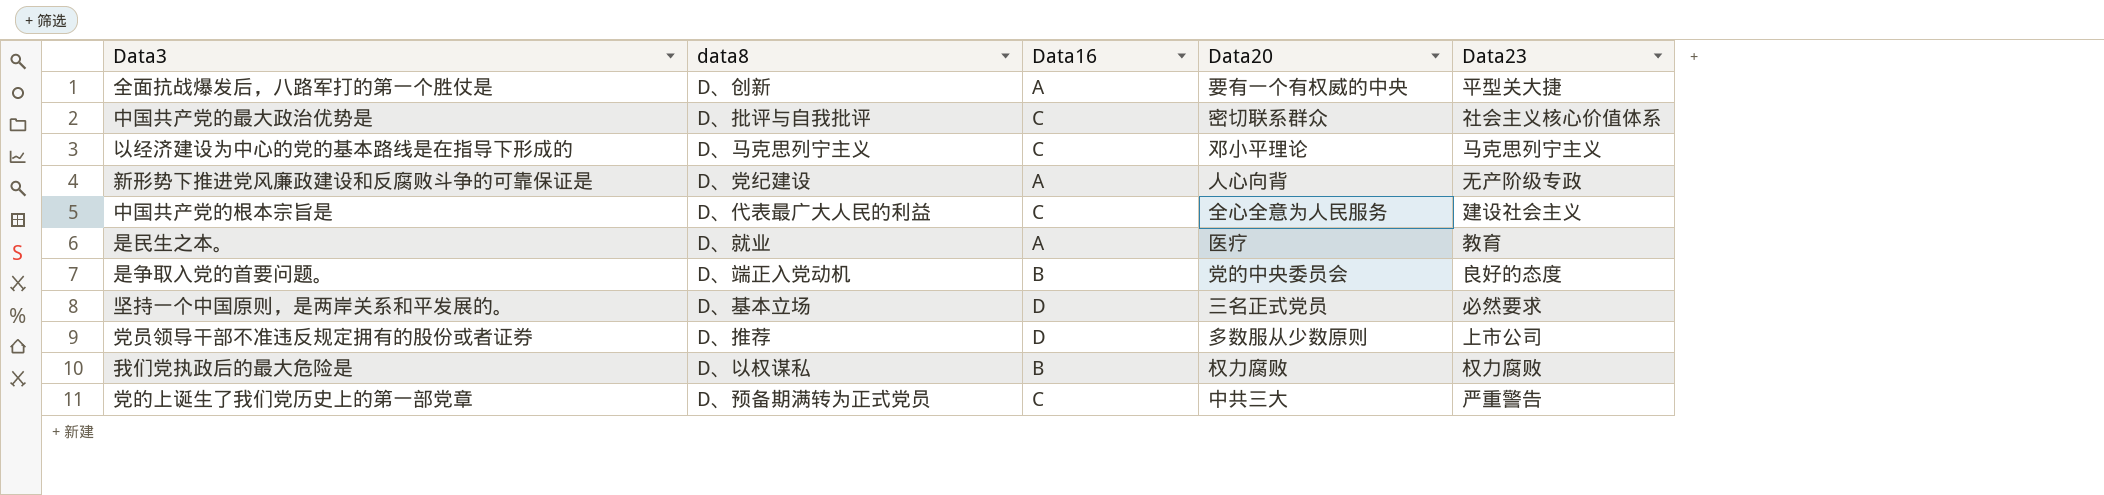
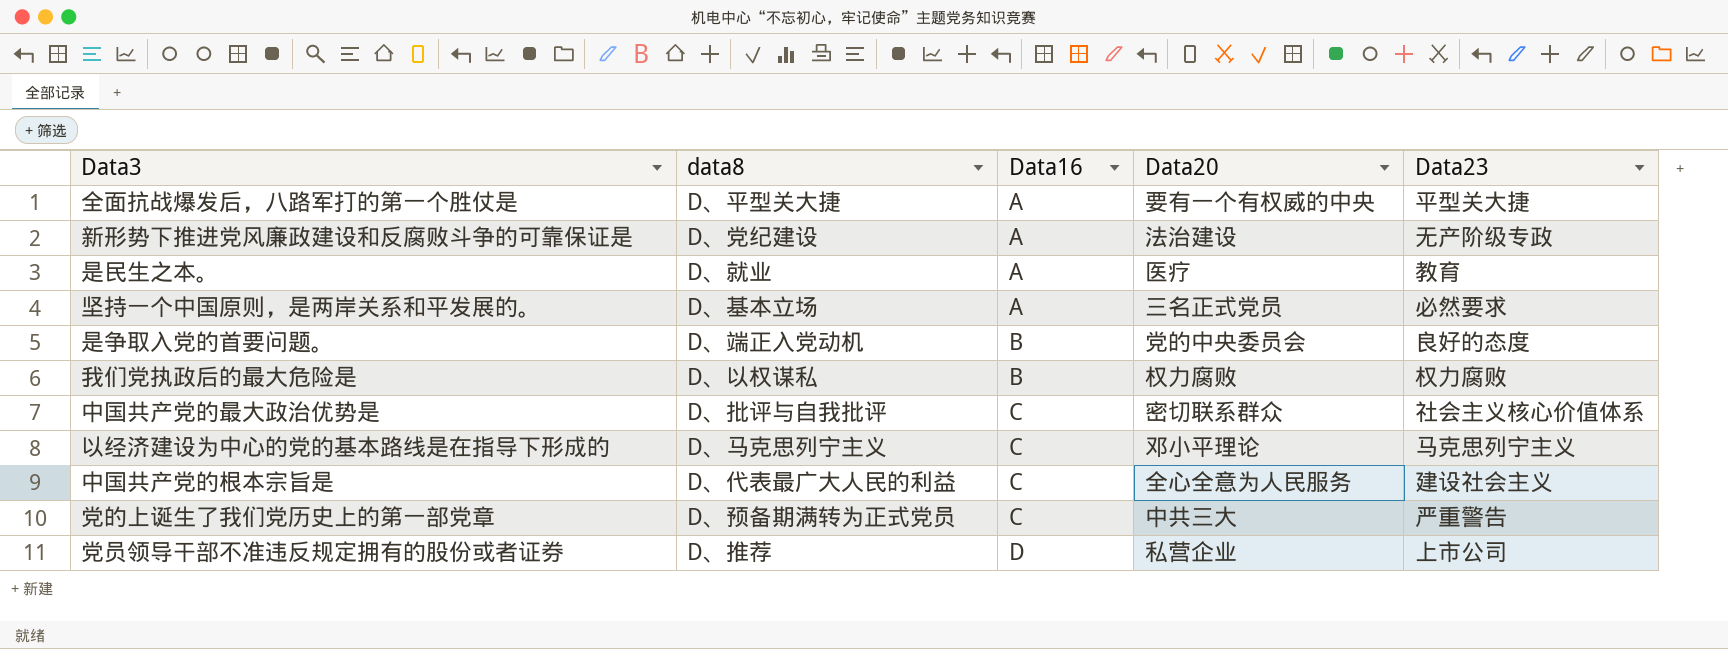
row order: none -> Data16 ascending
全面抗战爆发后，八路军打的第一个胜仗是 | data8: D、创新 -> D、平型关大捷
新形势下推进党风廉政建设和反腐败斗争的可靠保证是 | Data20: 人心向背 -> 法治建设
坚持一个中国原则，是两岸关系和平发展的。 | Data16: D -> A
党员领导干部不准违反规定拥有的股份或者证券 | Data20: 多数服从少数原则 -> 私营企业

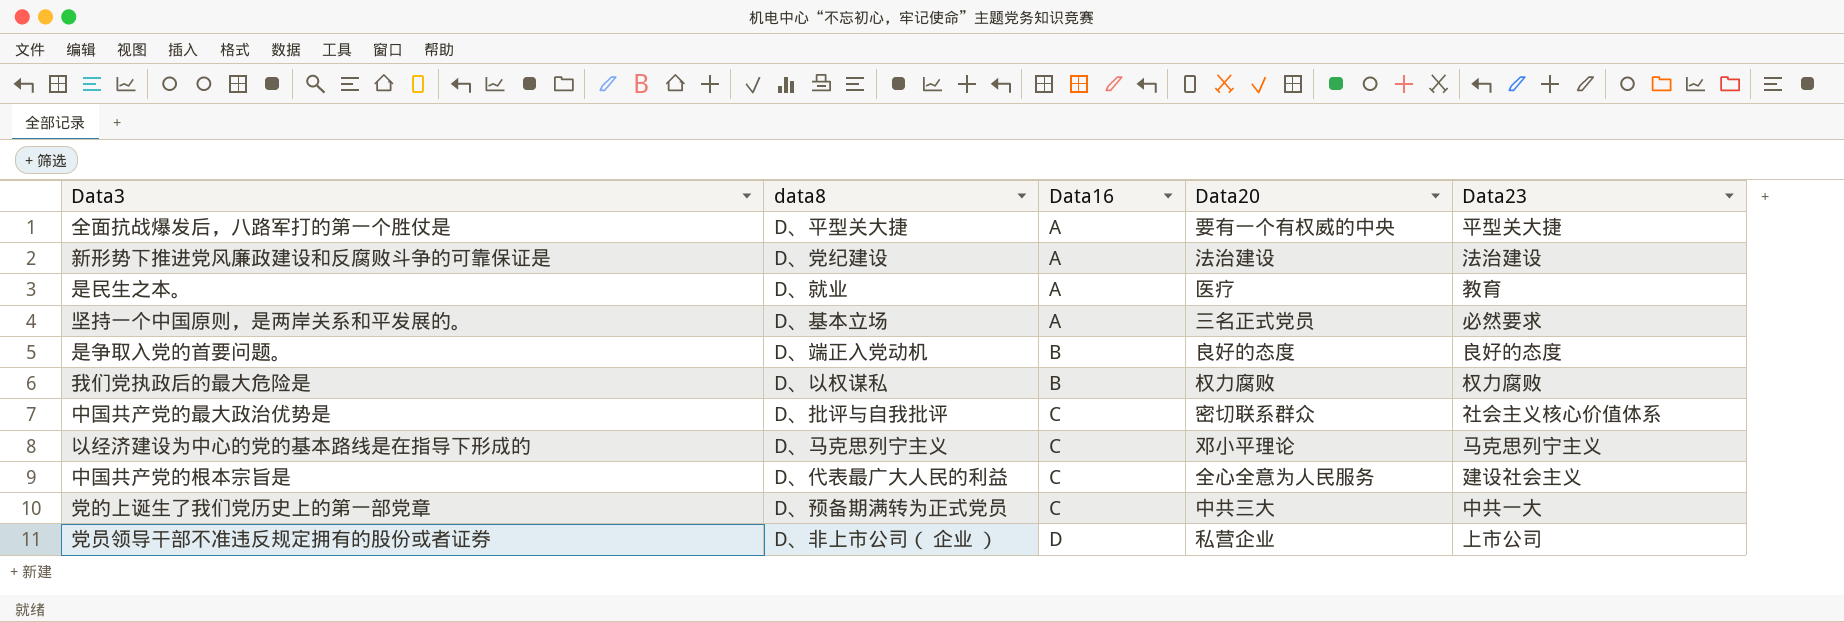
新形势下推进党风廉政建设和反腐败斗争的可靠保证是 | Data23: 无产阶级专政 -> 法治建设
是争取入党的首要问题。 | Data20: 党的中央委员会 -> 良好的态度
党的上诞生了我们党历史上的第一部党章 | Data23: 严重警告 -> 中共一大
党员领导干部不准违反规定拥有的股份或者证券 | data8: D、推荐 -> D、非上市公司（ 企业 ）

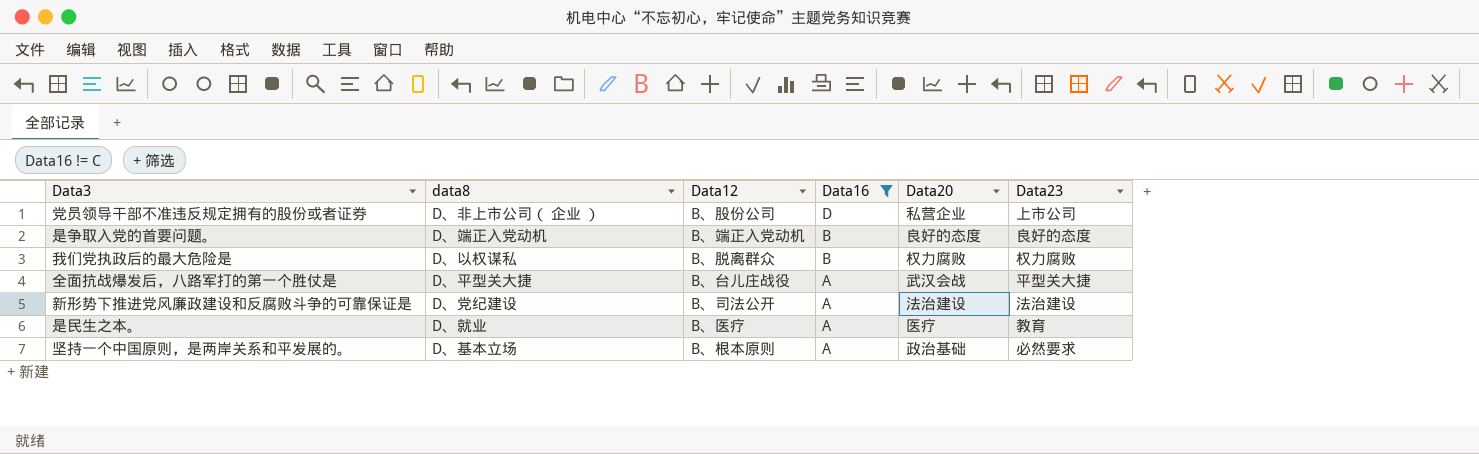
filter: none -> Data16 != C
row order: Data16 ascending -> Data16 descending
column Data12 | position: none -> 3
全面抗战爆发后，八路军打的第一个胜仗是 | Data20: 要有一个有权威的中央 -> 武汉会战
坚持一个中国原则，是两岸关系和平发展的。 | Data20: 三名正式党员 -> 政治基础

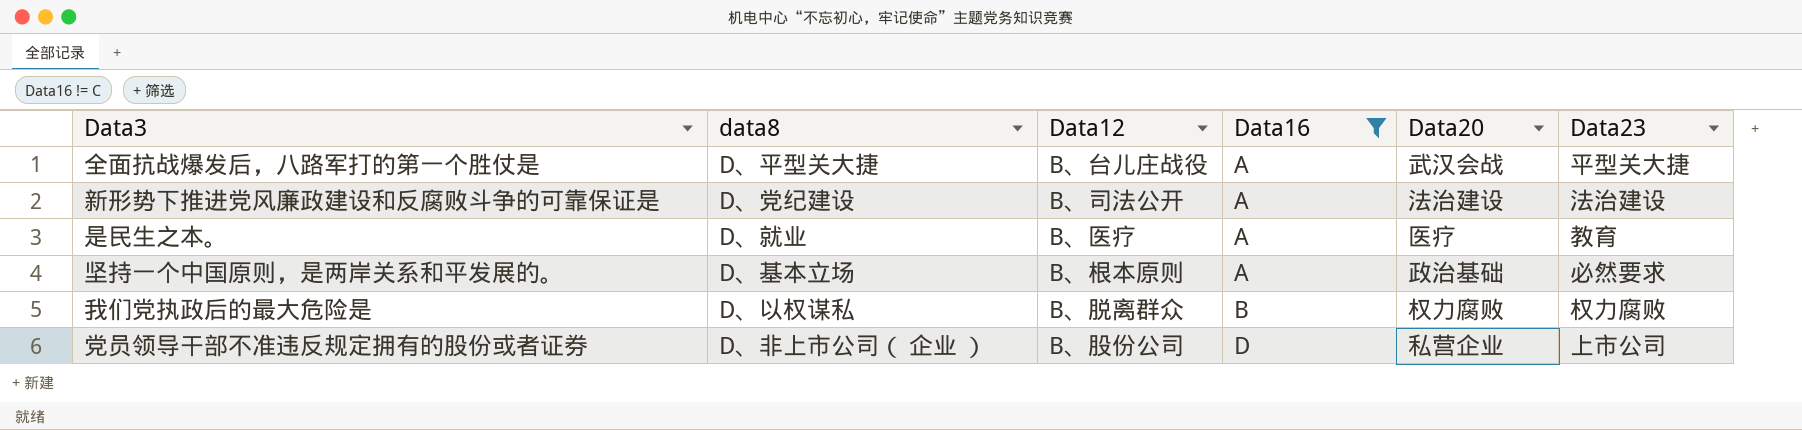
row order: Data16 descending -> Data16 ascending
row 是争取入党的首要问题。: D、端正入党动机 | B、端正入党动机 | B | 良好的态度 | 良好的态度 -> none

